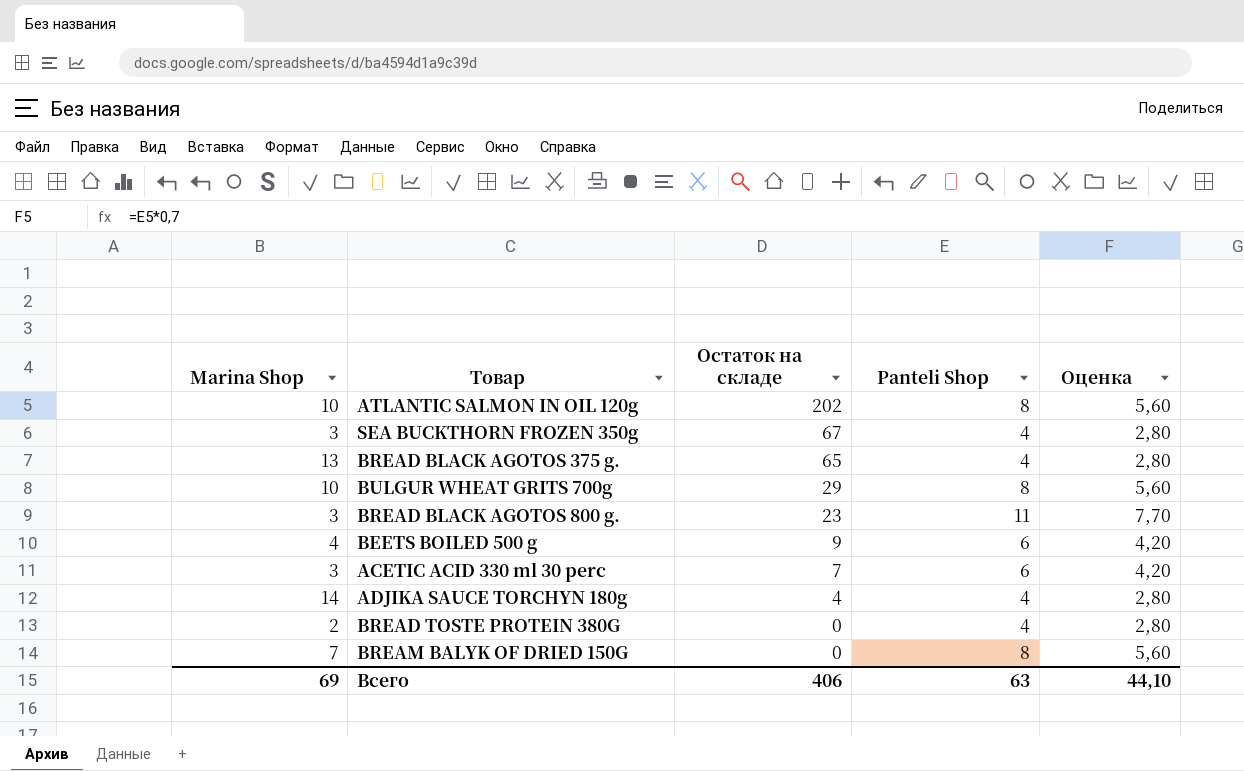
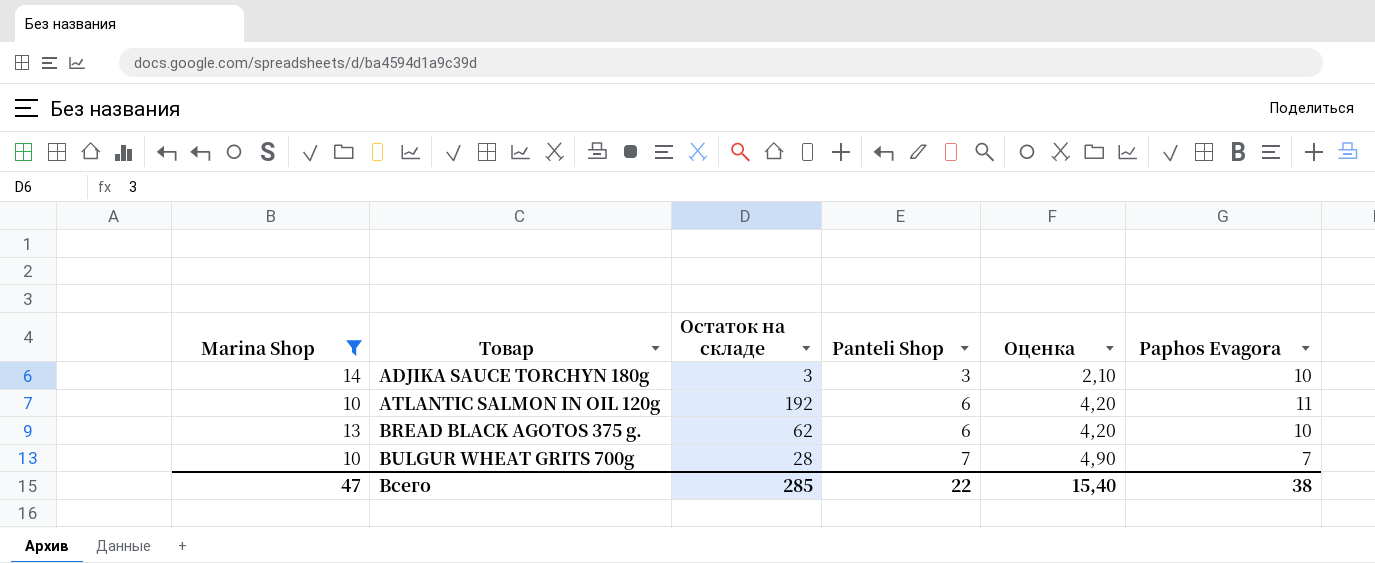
filter: none -> Marina Shop >= 10
row order: Остаток на складе descending -> Товар ascending
column Paphos Evagora | position: none -> 6
ADJIKA SAUCE TORCHYN 180g | Остаток на складе: 4 -> 3
ADJIKA SAUCE TORCHYN 180g | Panteli Shop: 4 -> 3
ADJIKA SAUCE TORCHYN 180g | Оценка: 2,80 -> 2,10
ATLANTIC SALMON IN OIL 120g | Остаток на складе: 202 -> 192
ATLANTIC SALMON IN OIL 120g | Panteli Shop: 8 -> 6
ATLANTIC SALMON IN OIL 120g | Оценка: 5,60 -> 4,20
BREAD BLACK AGOTOS 375 g. | Остаток на складе: 65 -> 62
BREAD BLACK AGOTOS 375 g. | Panteli Shop: 4 -> 6
BREAD BLACK AGOTOS 375 g. | Оценка: 2,80 -> 4,20
BULGUR WHEAT GRITS 700g | Остаток на складе: 29 -> 28
BULGUR WHEAT GRITS 700g | Panteli Shop: 8 -> 7
BULGUR WHEAT GRITS 700g | Оценка: 5,60 -> 4,90
Всего | Marina Shop: 69 -> 47
Всего | Остаток на складе: 406 -> 285
Всего | Panteli Shop: 63 -> 22
Всего | Оценка: 44,10 -> 15,40

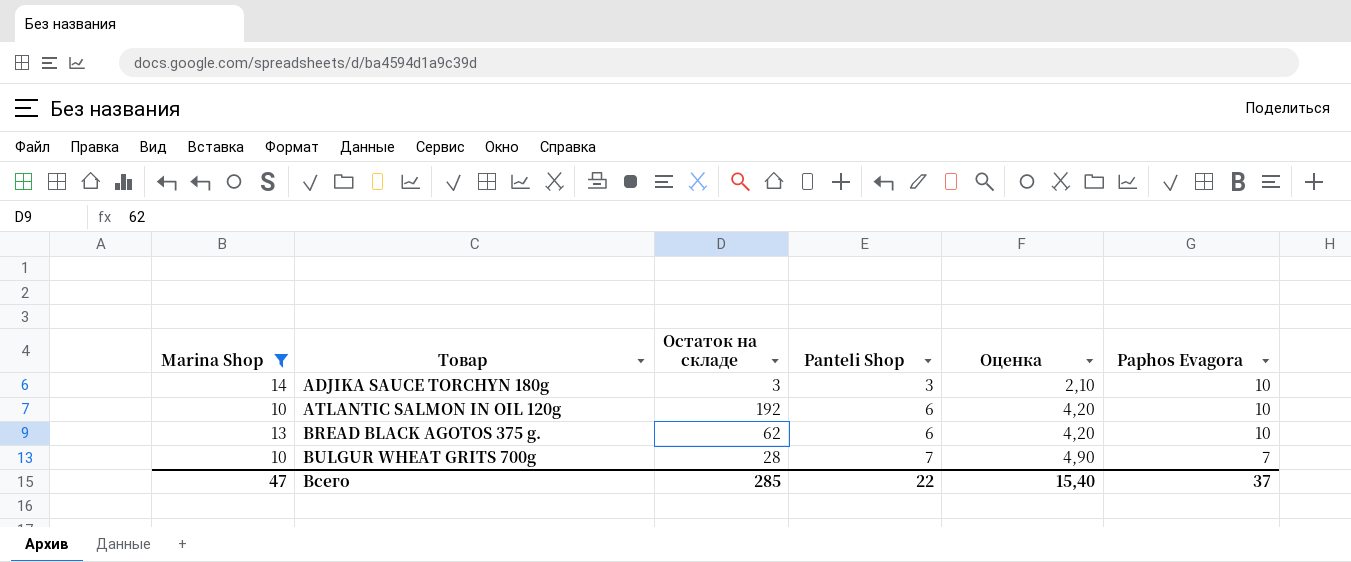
ATLANTIC SALMON IN OIL 120g | Paphos Evagora: 11 -> 10
Всего | Paphos Evagora: 38 -> 37

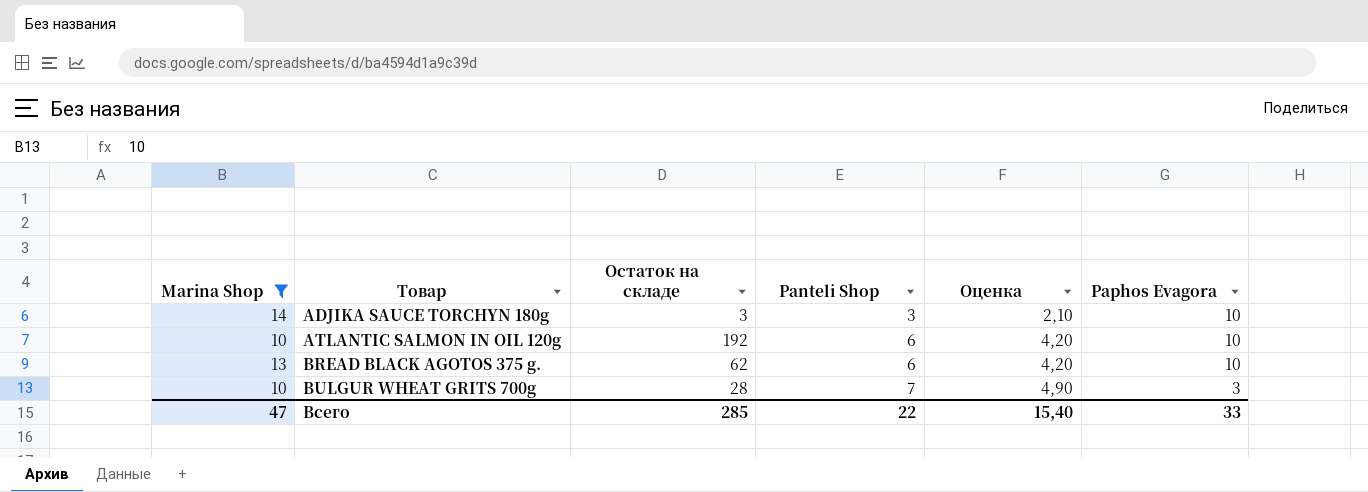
BULGUR WHEAT GRITS 700g | Paphos Evagora: 7 -> 3
Всего | Paphos Evagora: 37 -> 33

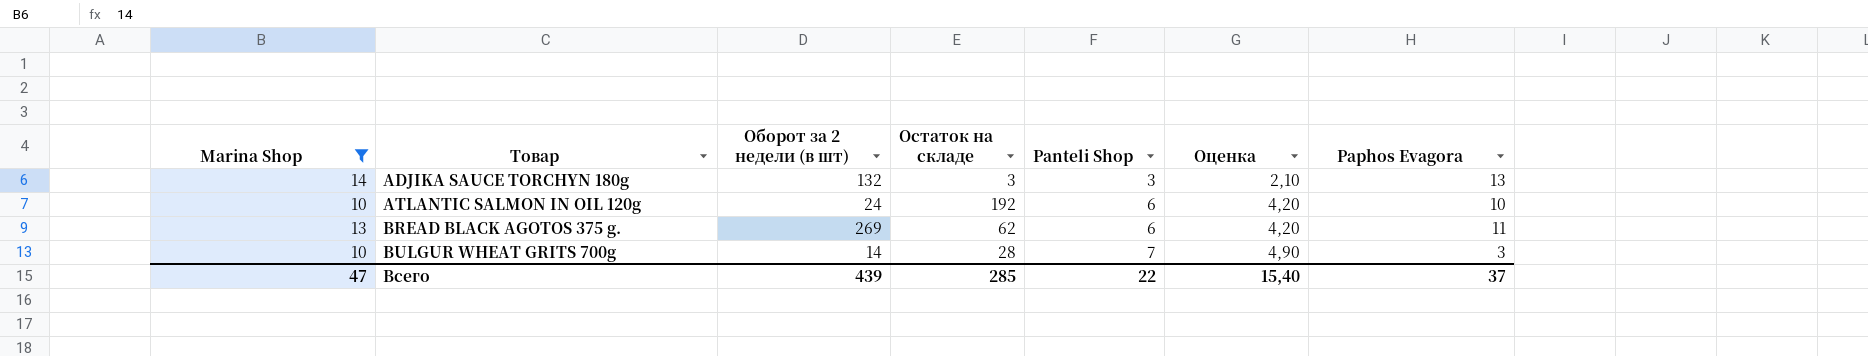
column Оборот за 2 недели (в шт) | position: none -> 3
ADJIKA SAUCE TORCHYN 180g | Paphos Evagora: 10 -> 13
BREAD BLACK AGOTOS 375 g. | Paphos Evagora: 10 -> 11
Всего | Paphos Evagora: 33 -> 37

